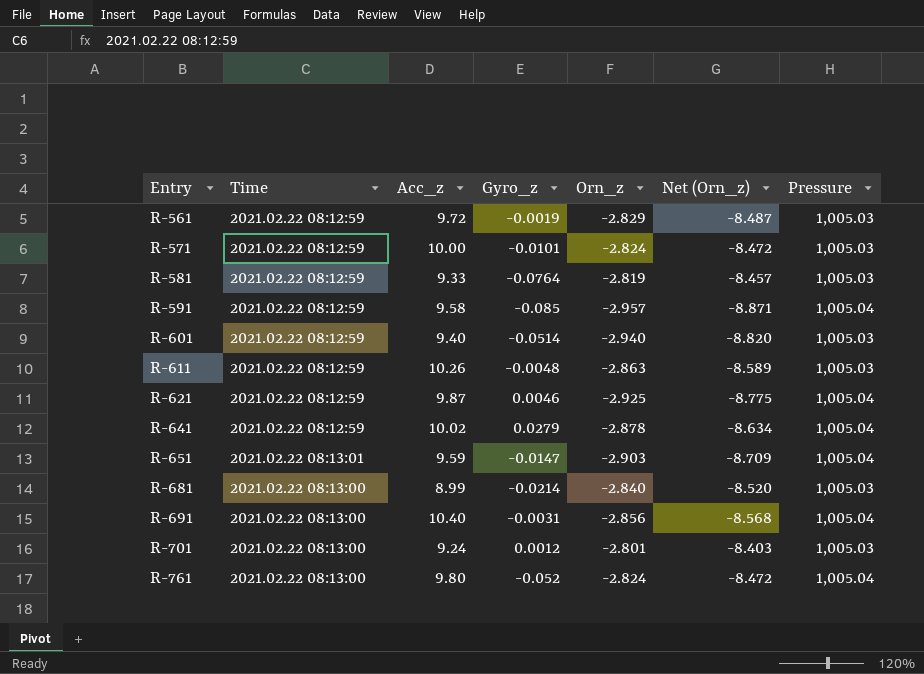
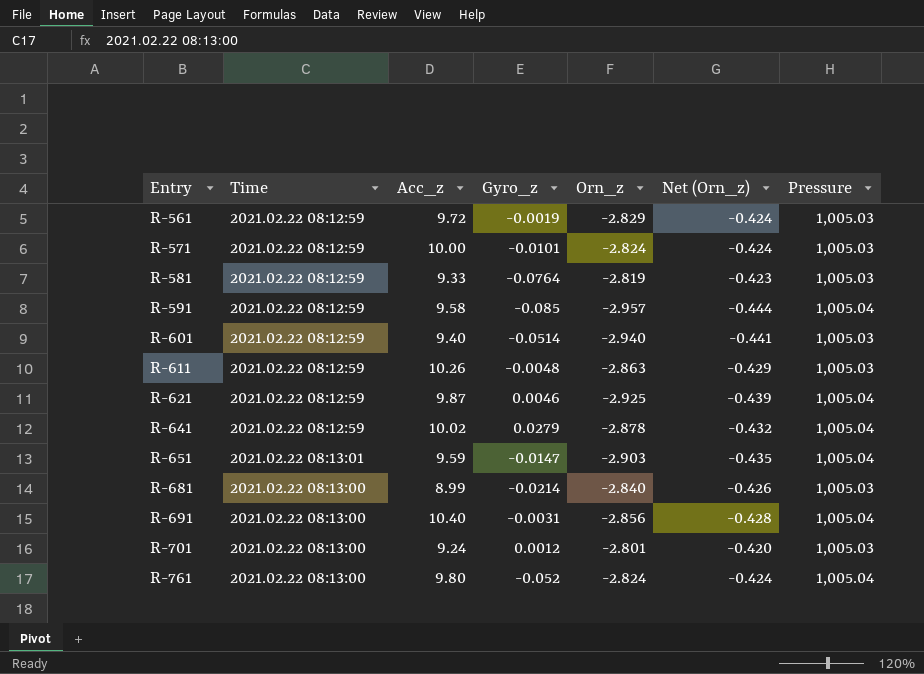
column Net (Orn_z) | formula: [Orn_z] * 3 -> [Orn_z] * 0.15

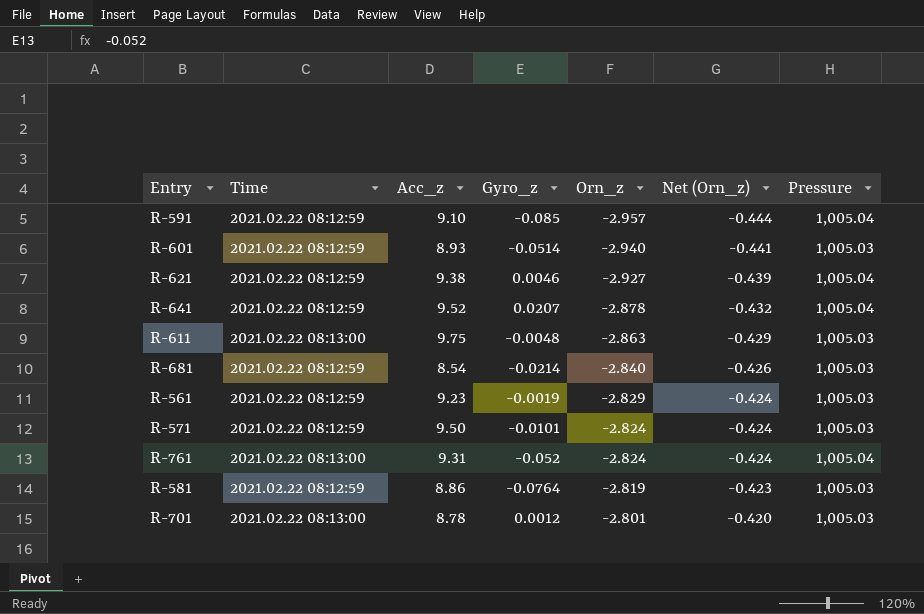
row order: Entry ascending -> Orn_z ascending
row R-651: 2021.02.22 08:13:01 | 9.59 | -0.0147 | -2.903 | -0.435 | 1,005.04 -> none
row R-691: 2021.02.22 08:13:00 | 10.40 | -0.0031 | -2.856 | -0.428 | 1,005.04 -> none
R-591 | Acc_z: 9.58 -> 9.10
R-601 | Acc_z: 9.40 -> 8.93
R-621 | Acc_z: 9.87 -> 9.38
R-621 | Orn_z: -2.925 -> -2.927
R-641 | Acc_z: 10.02 -> 9.52
R-641 | Gyro_z: 0.0279 -> 0.0207
R-611 | Time: 2021.02.22 08:12:59 -> 2021.02.22 08:13:00
R-611 | Acc_z: 10.26 -> 9.75
R-681 | Time: 2021.02.22 08:13:00 -> 2021.02.22 08:12:59
R-681 | Acc_z: 8.99 -> 8.54
R-561 | Acc_z: 9.72 -> 9.23
R-571 | Acc_z: 10.00 -> 9.50
R-761 | Acc_z: 9.80 -> 9.31
R-581 | Acc_z: 9.33 -> 8.86
R-701 | Acc_z: 9.24 -> 8.78

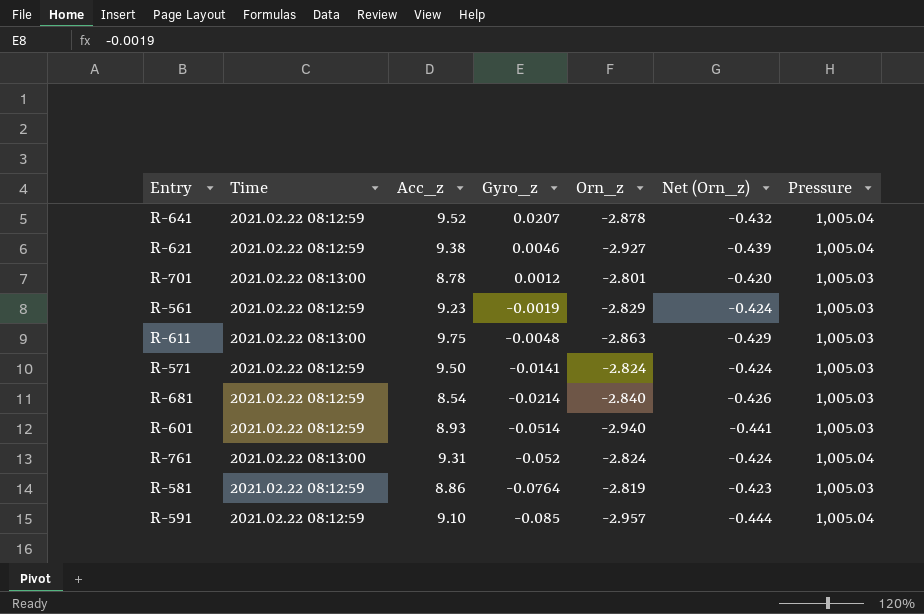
row order: Orn_z ascending -> Gyro_z descending
R-571 | Gyro_z: -0.0101 -> -0.0141

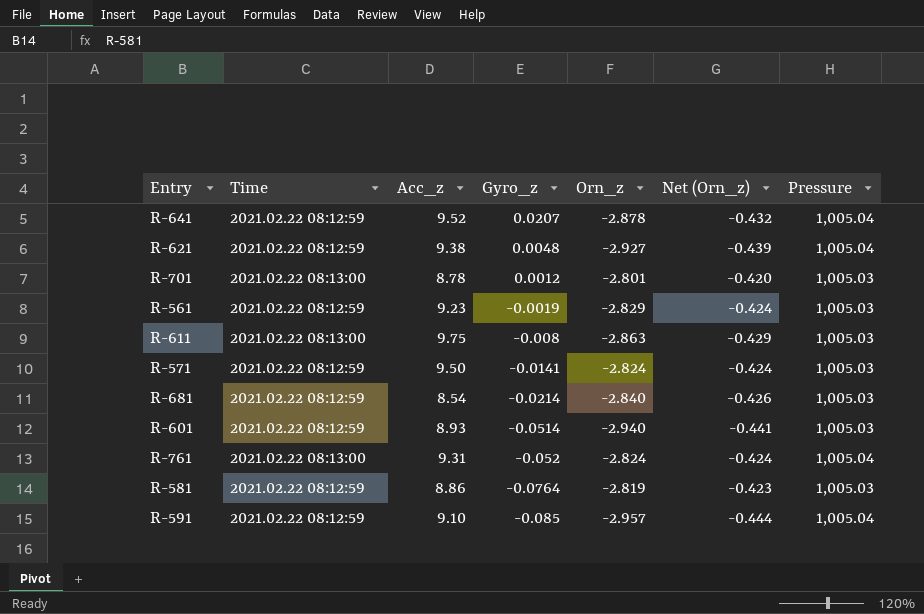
R-621 | Gyro_z: 0.0046 -> 0.0048
R-611 | Gyro_z: -0.0048 -> -0.008

